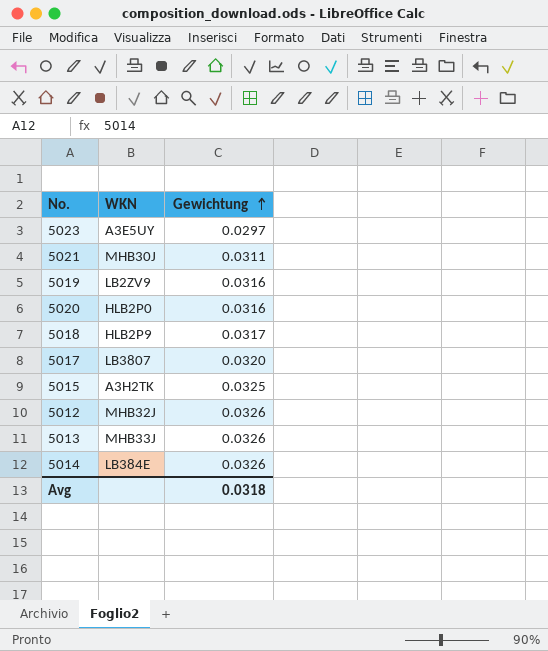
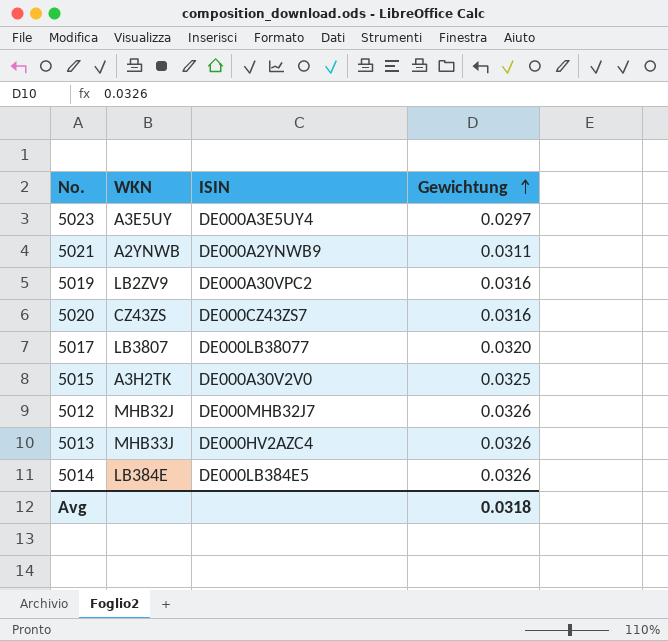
column ISIN | position: none -> 3
row 5018: HLB2P9 | 0.0317 -> none
5021 | WKN: MHB30J -> A2YNWB
5020 | WKN: HLB2P0 -> CZ43ZS

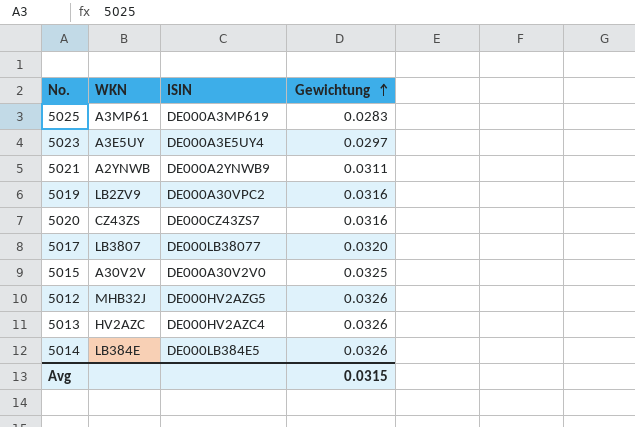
row 5025: none -> A3MP61 | DE000A3MP619 | 0.0283
5015 | WKN: A3H2TK -> A30V2V
5012 | ISIN: DE000MHB32J7 -> DE000HV2AZG5
5013 | WKN: MHB33J -> HV2AZC
Avg | Gewichtung: 0.0318 -> 0.0315

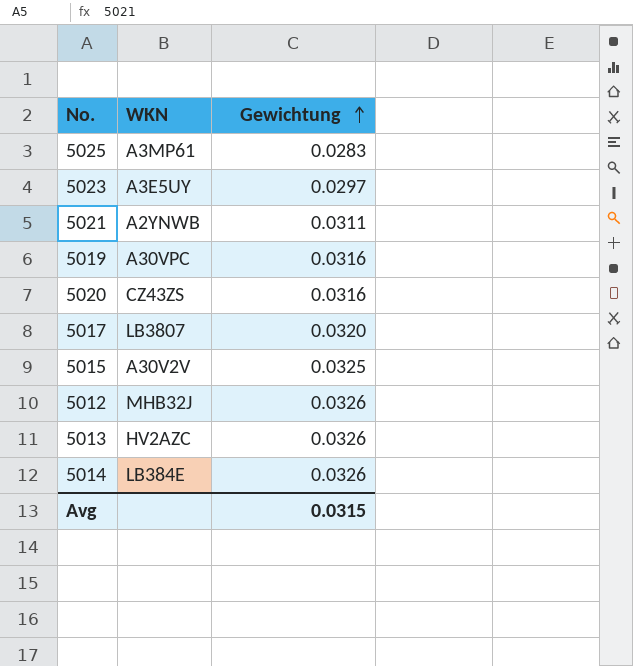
column ISIN | position: 3 -> none
5019 | WKN: LB2ZV9 -> A30VPC

